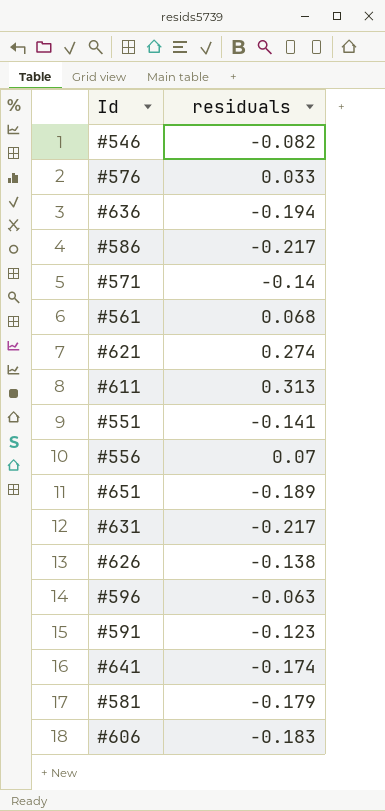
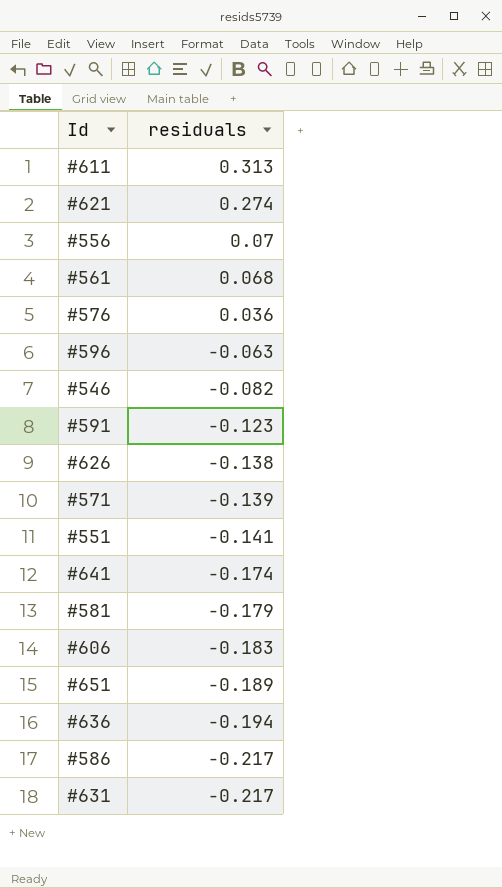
row order: none -> residuals descending
#576 | residuals: 0.033 -> 0.036
#571 | residuals: -0.14 -> -0.139

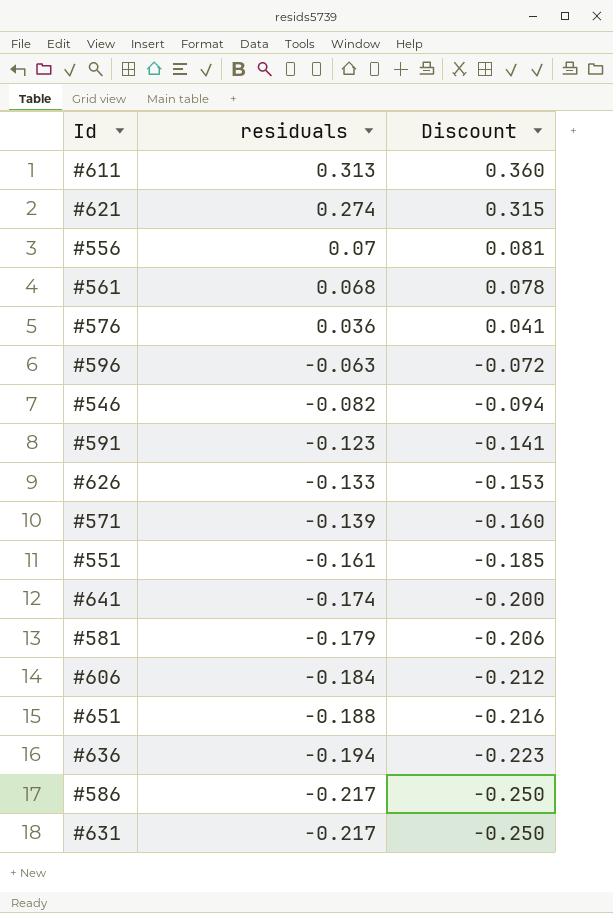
column Discount | formula: none -> [residuals] * 1.15
#626 | residuals: -0.138 -> -0.133
#551 | residuals: -0.141 -> -0.161
#606 | residuals: -0.183 -> -0.184
#651 | residuals: -0.189 -> -0.188

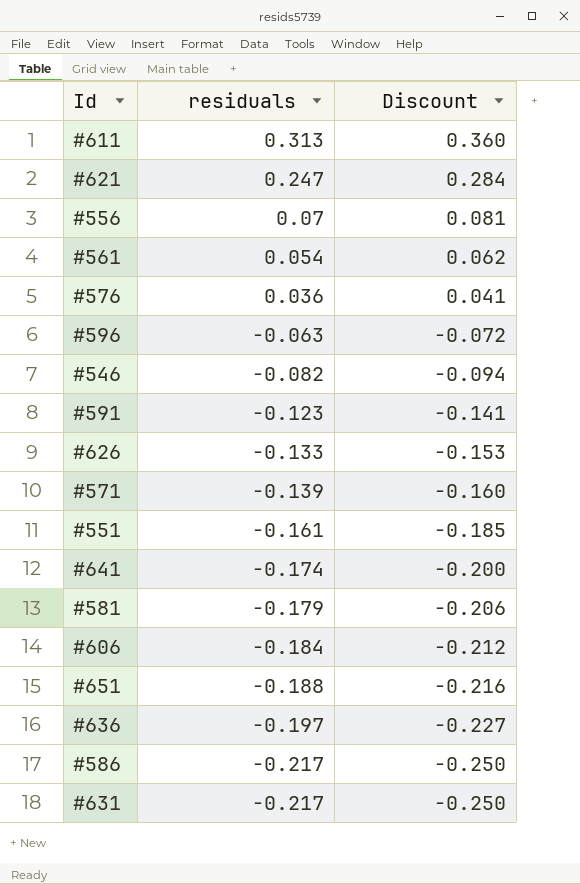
#621 | residuals: 0.274 -> 0.247
#621 | Discount: 0.315 -> 0.284
#561 | residuals: 0.068 -> 0.054
#561 | Discount: 0.078 -> 0.062
#636 | residuals: -0.194 -> -0.197
#636 | Discount: -0.223 -> -0.227

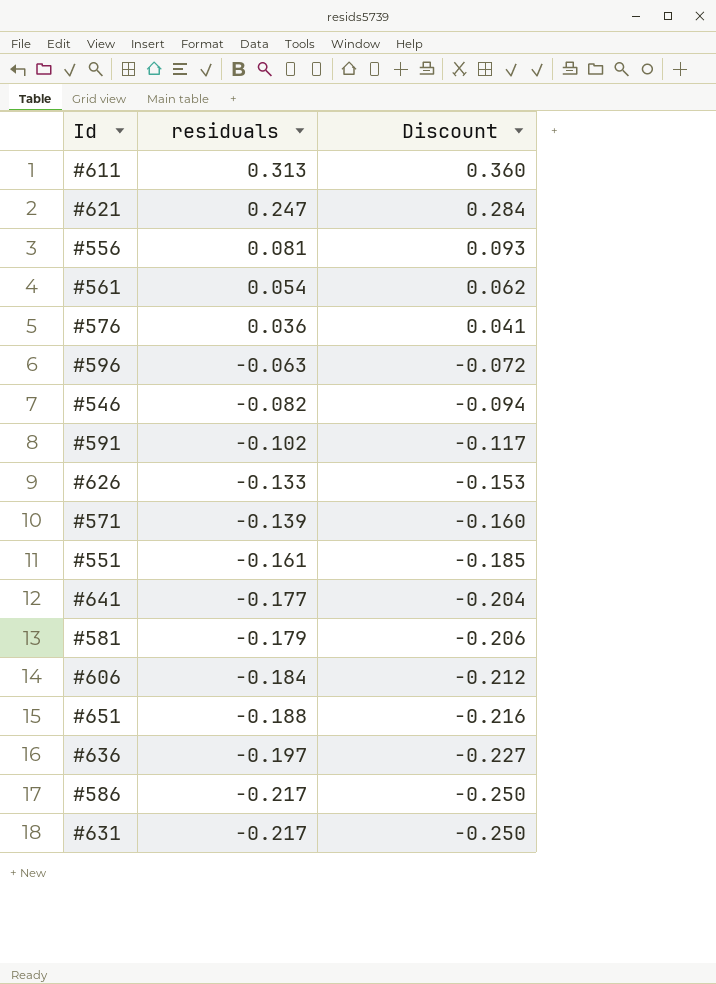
#556 | residuals: 0.07 -> 0.081
#556 | Discount: 0.081 -> 0.093
#591 | residuals: -0.123 -> -0.102
#591 | Discount: -0.141 -> -0.117
#641 | residuals: -0.174 -> -0.177
#641 | Discount: -0.200 -> -0.204

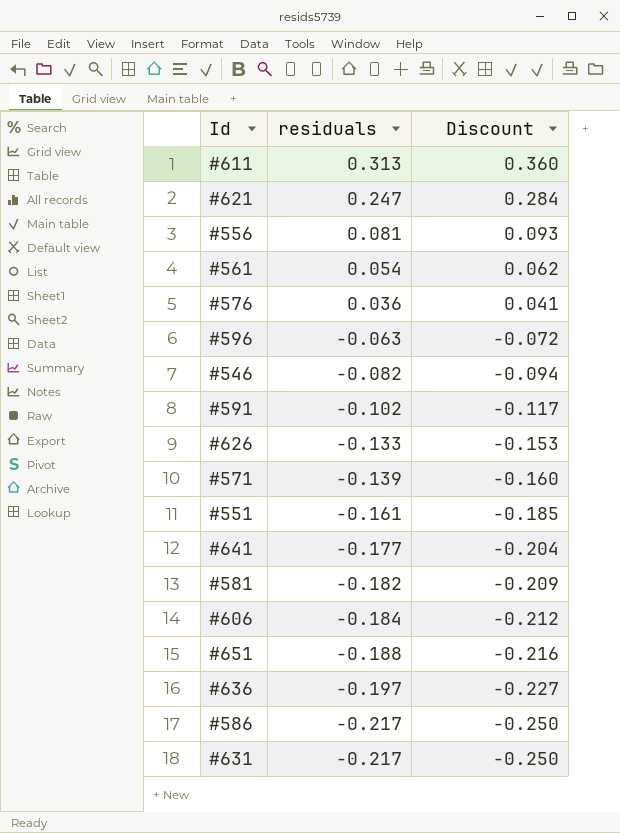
#581 | residuals: -0.179 -> -0.182
#581 | Discount: -0.206 -> -0.209

